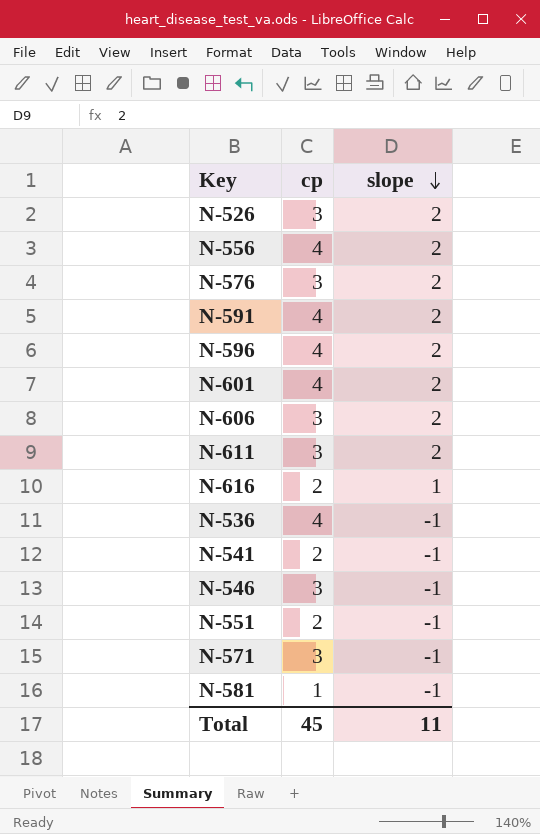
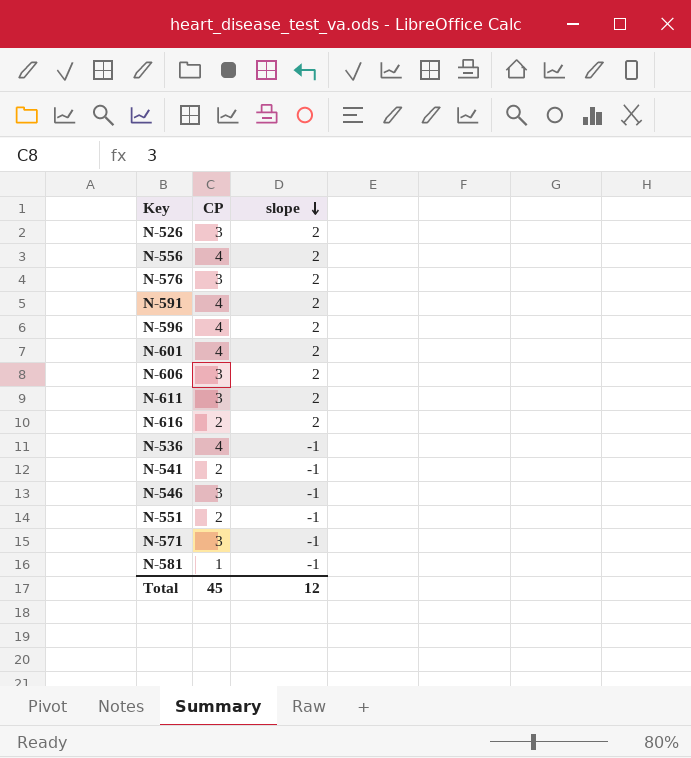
column name: cp -> CP
N-616 | slope: 1 -> 2
Total | slope: 11 -> 12

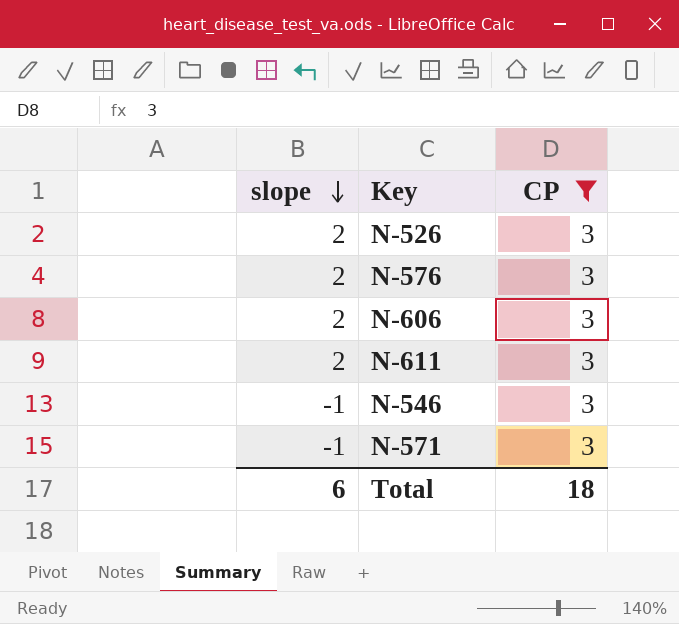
filter: none -> CP = 3
column slope | position: 3 -> 1
Total | slope: 12 -> 6
Total | CP: 45 -> 18

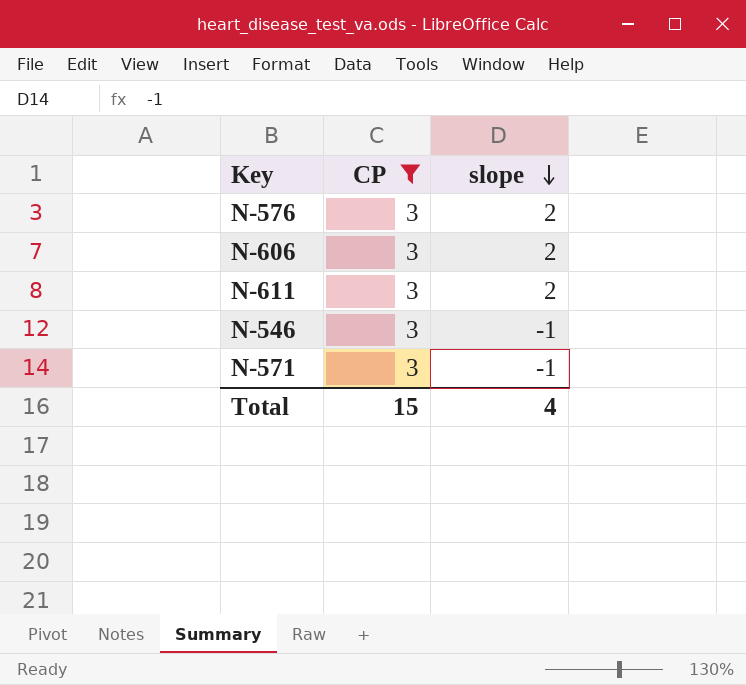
column slope | position: 1 -> 3
row N-526: 2 | 3 -> none
Total | CP: 18 -> 15
Total | slope: 6 -> 4

